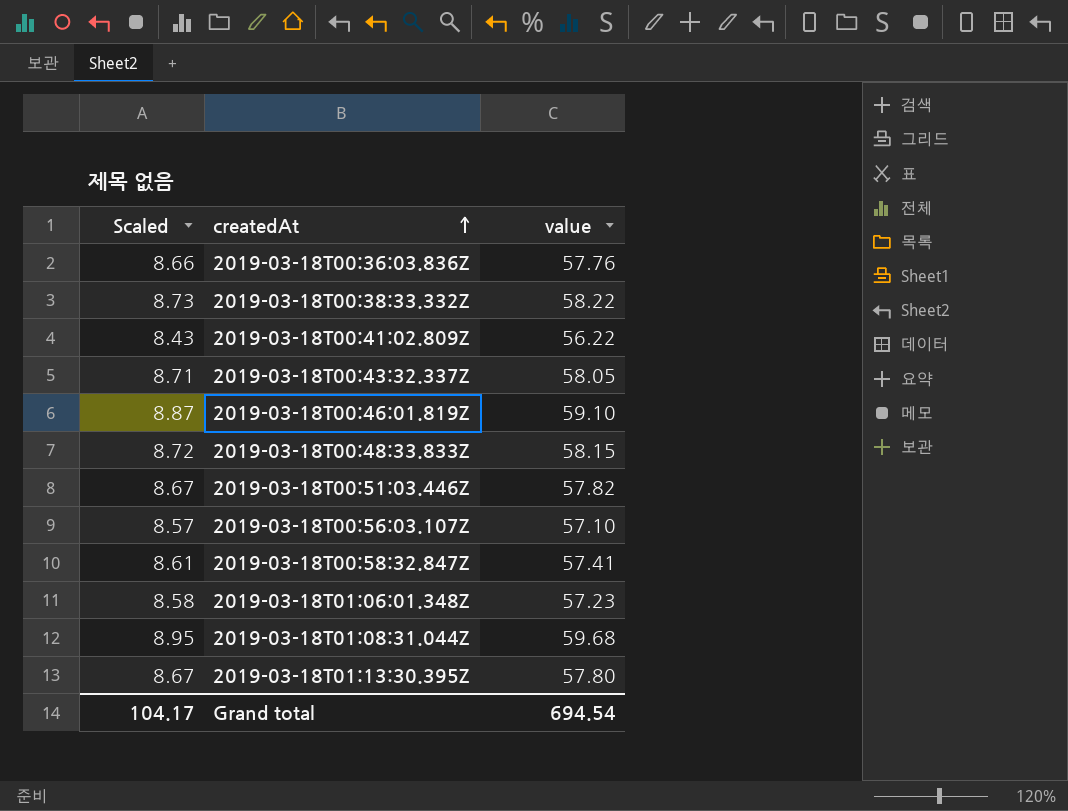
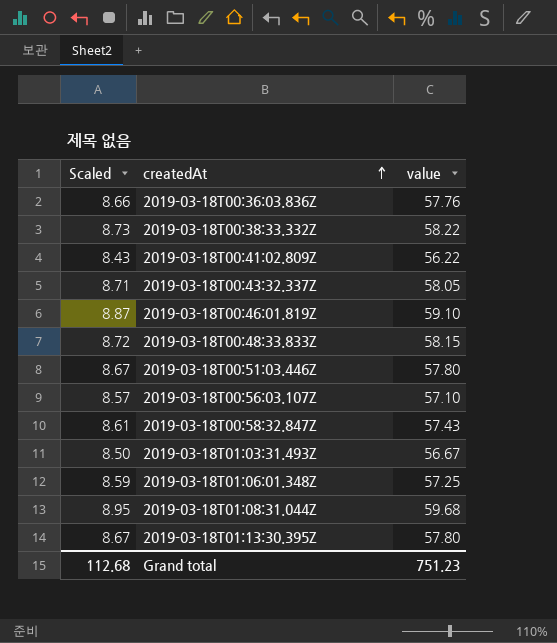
2019-03-18T00:51:03.446Z | value: 57.82 -> 57.80
2019-03-18T00:58:32.847Z | value: 57.41 -> 57.43
row 2019-03-18T01:03:31.493Z: none -> 8.50 | 56.67
2019-03-18T01:06:01.348Z | Scaled: 8.58 -> 8.59
2019-03-18T01:06:01.348Z | value: 57.23 -> 57.25
Grand total | Scaled: 104.17 -> 112.68
Grand total | value: 694.54 -> 751.23

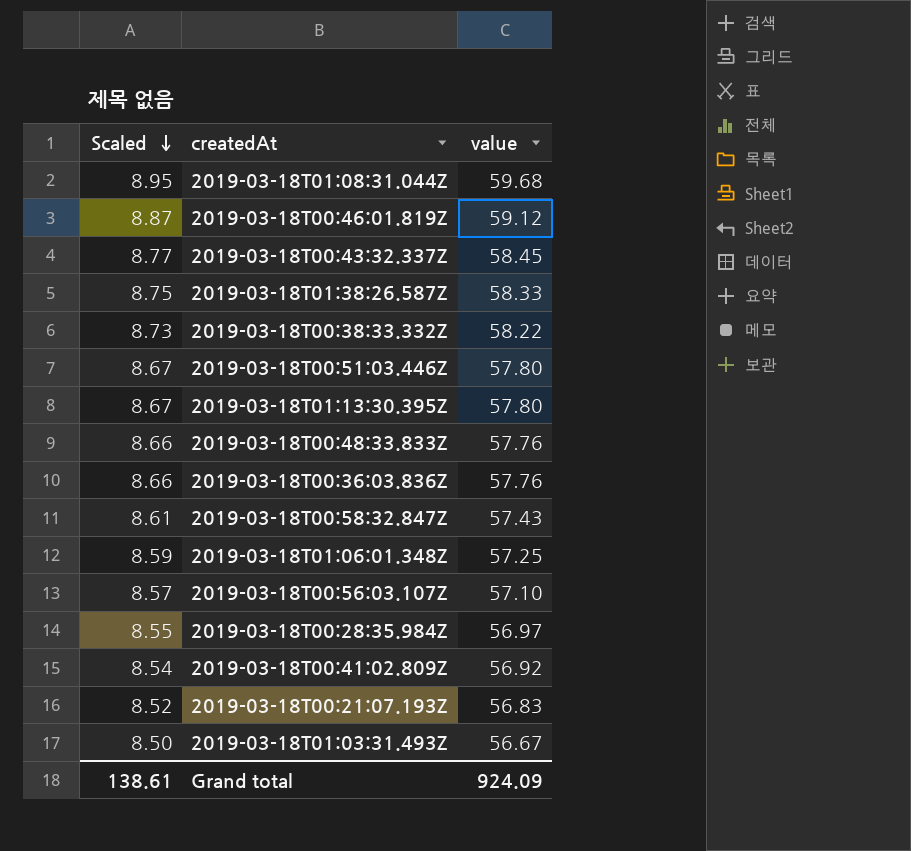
row order: createdAt ascending -> Scaled descending
2019-03-18T00:46:01.819Z | value: 59.10 -> 59.12
2019-03-18T00:43:32.337Z | Scaled: 8.71 -> 8.77
2019-03-18T00:43:32.337Z | value: 58.05 -> 58.45
row 2019-03-18T01:38:26.587Z: none -> 8.75 | 58.33
2019-03-18T00:48:33.833Z | Scaled: 8.72 -> 8.66
2019-03-18T00:48:33.833Z | value: 58.15 -> 57.76
row 2019-03-18T00:28:35.984Z: none -> 8.55 | 56.97
2019-03-18T00:41:02.809Z | Scaled: 8.43 -> 8.54
2019-03-18T00:41:02.809Z | value: 56.22 -> 56.92
row 2019-03-18T00:21:07.193Z: none -> 8.52 | 56.83
Grand total | Scaled: 112.68 -> 138.61
Grand total | value: 751.23 -> 924.09

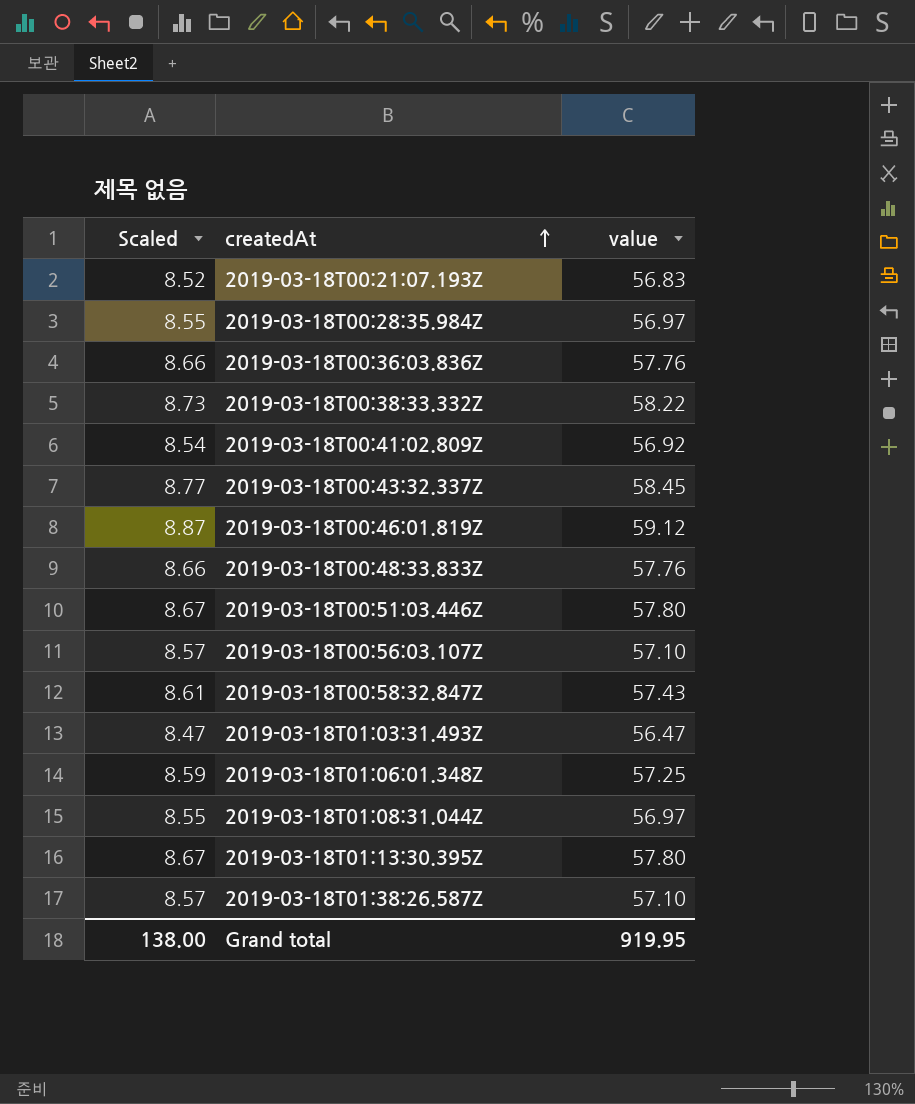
row order: Scaled descending -> createdAt ascending
2019-03-18T01:03:31.493Z | Scaled: 8.50 -> 8.47
2019-03-18T01:03:31.493Z | value: 56.67 -> 56.47
2019-03-18T01:08:31.044Z | Scaled: 8.95 -> 8.55
2019-03-18T01:08:31.044Z | value: 59.68 -> 56.97
2019-03-18T01:38:26.587Z | Scaled: 8.75 -> 8.57
2019-03-18T01:38:26.587Z | value: 58.33 -> 57.10
Grand total | Scaled: 138.61 -> 138.00
Grand total | value: 924.09 -> 919.95

